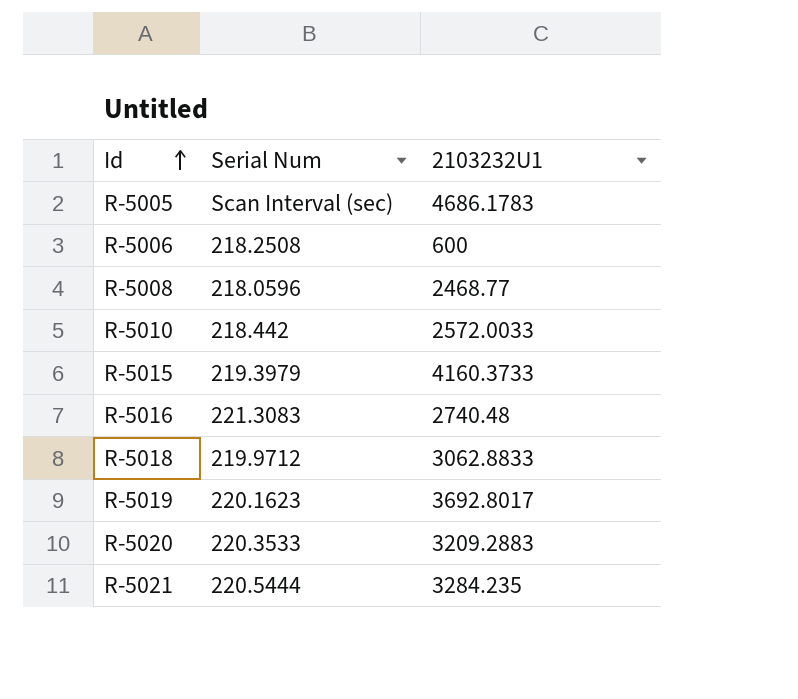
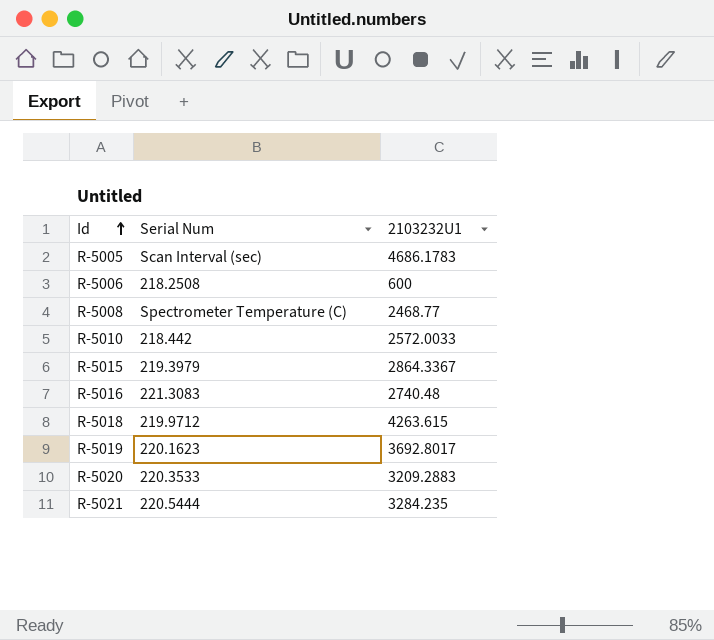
R-5008 | Serial Num: 218.0596 -> Spectrometer Temperature (C)
R-5015 | 2103232U1: 4160.3733 -> 2864.3367
R-5018 | 2103232U1: 3062.8833 -> 4263.615

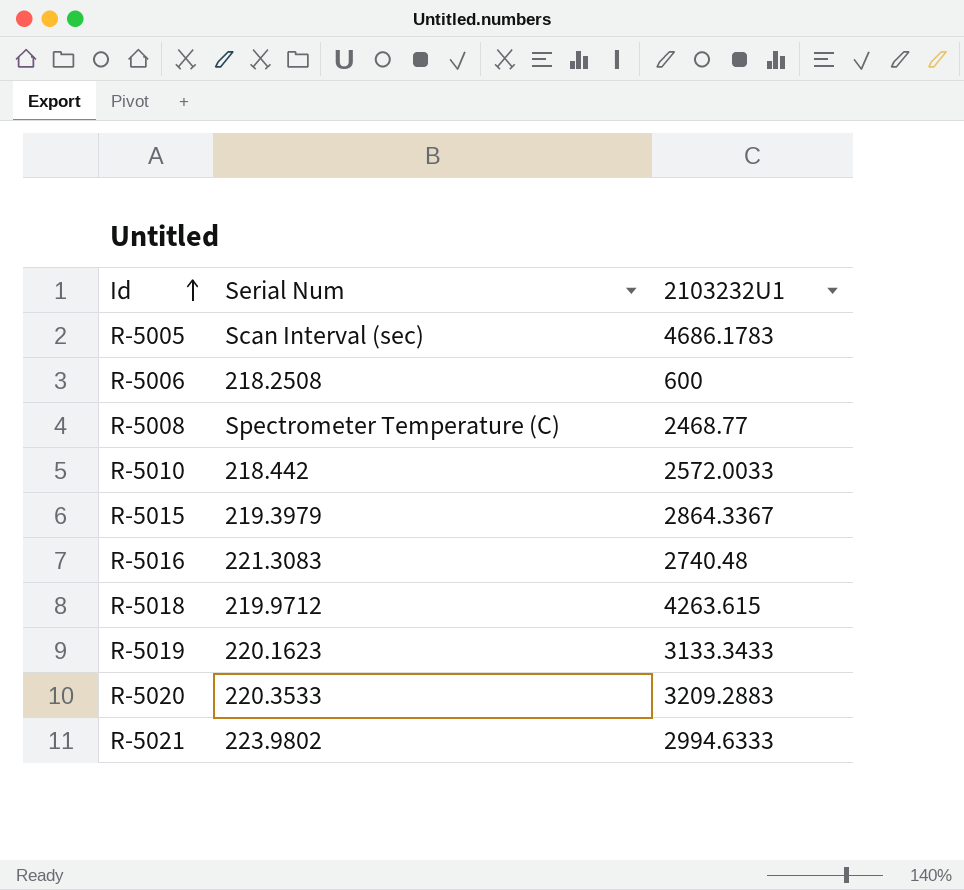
R-5019 | 2103232U1: 3692.8017 -> 3133.3433
R-5021 | Serial Num: 220.5444 -> 223.9802
R-5021 | 2103232U1: 3284.235 -> 2994.6333

